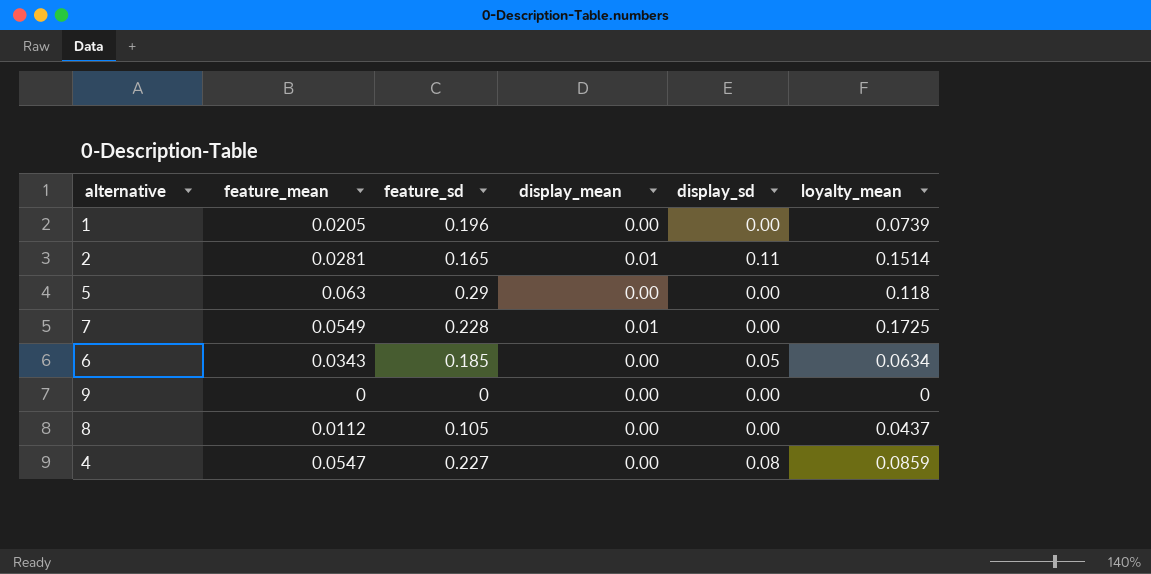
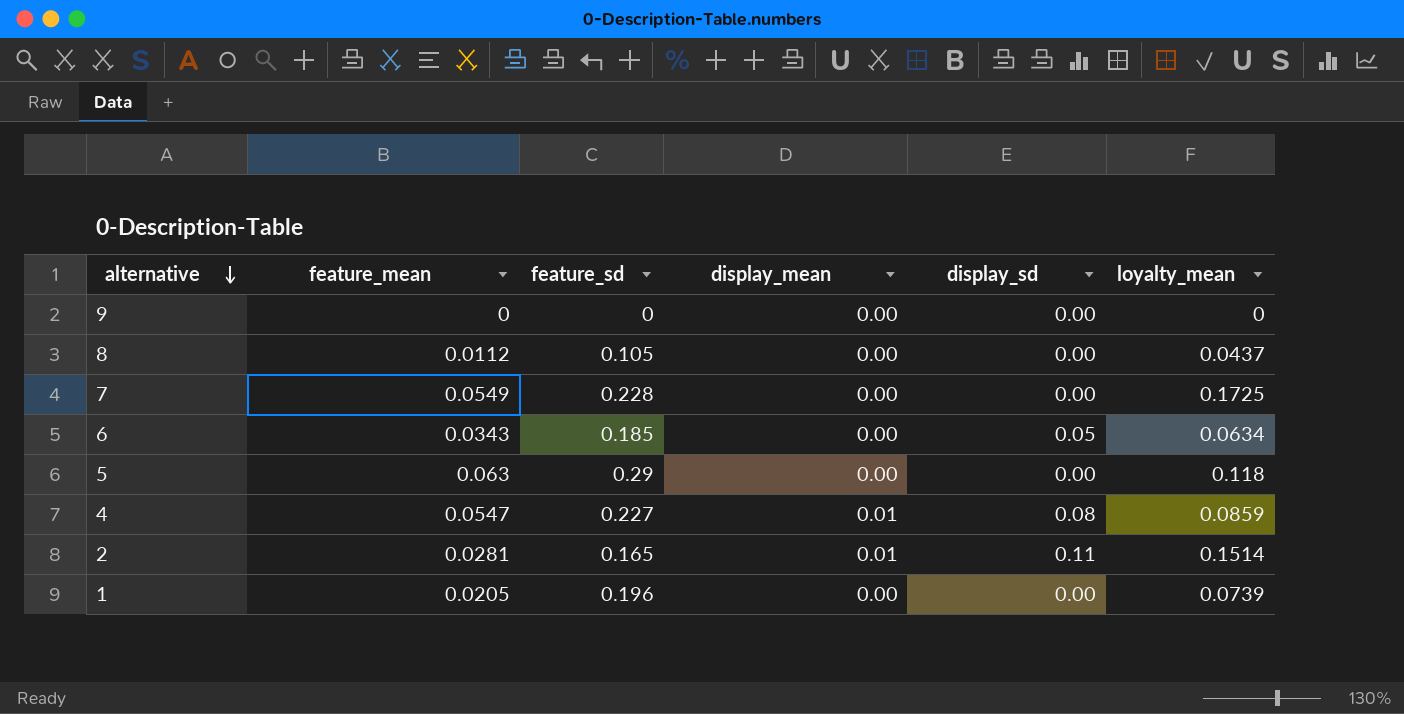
row order: none -> alternative descending
7 | display_mean: 0.01 -> 0.00
4 | display_mean: 0.00 -> 0.01

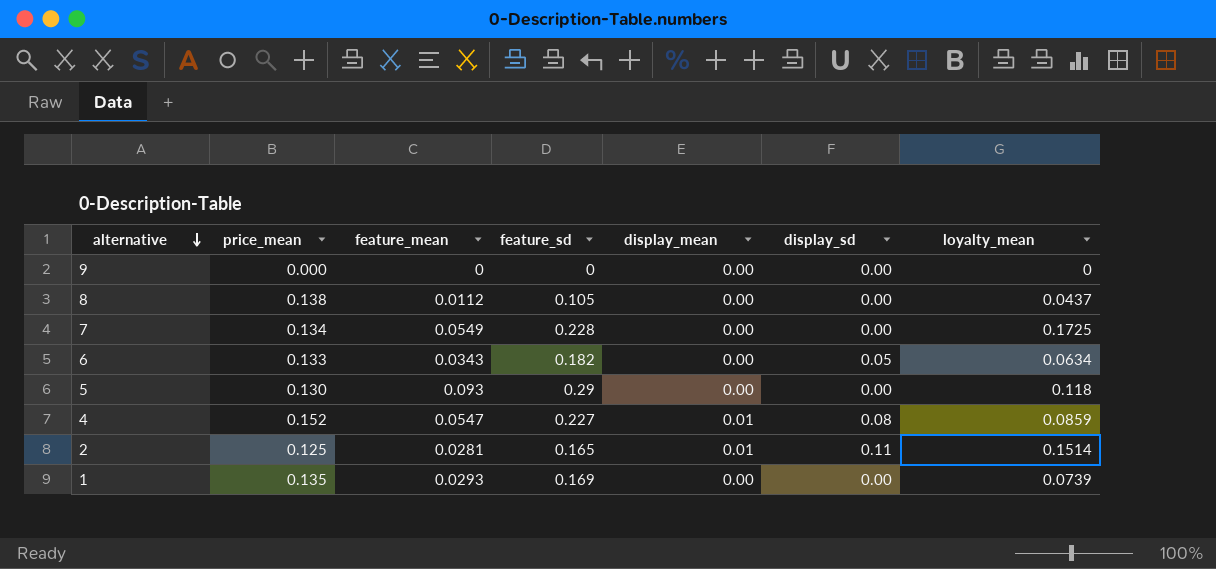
column price_mean | position: none -> 2
6 | feature_sd: 0.185 -> 0.182
5 | feature_mean: 0.063 -> 0.093
1 | feature_mean: 0.0205 -> 0.0293
1 | feature_sd: 0.196 -> 0.169

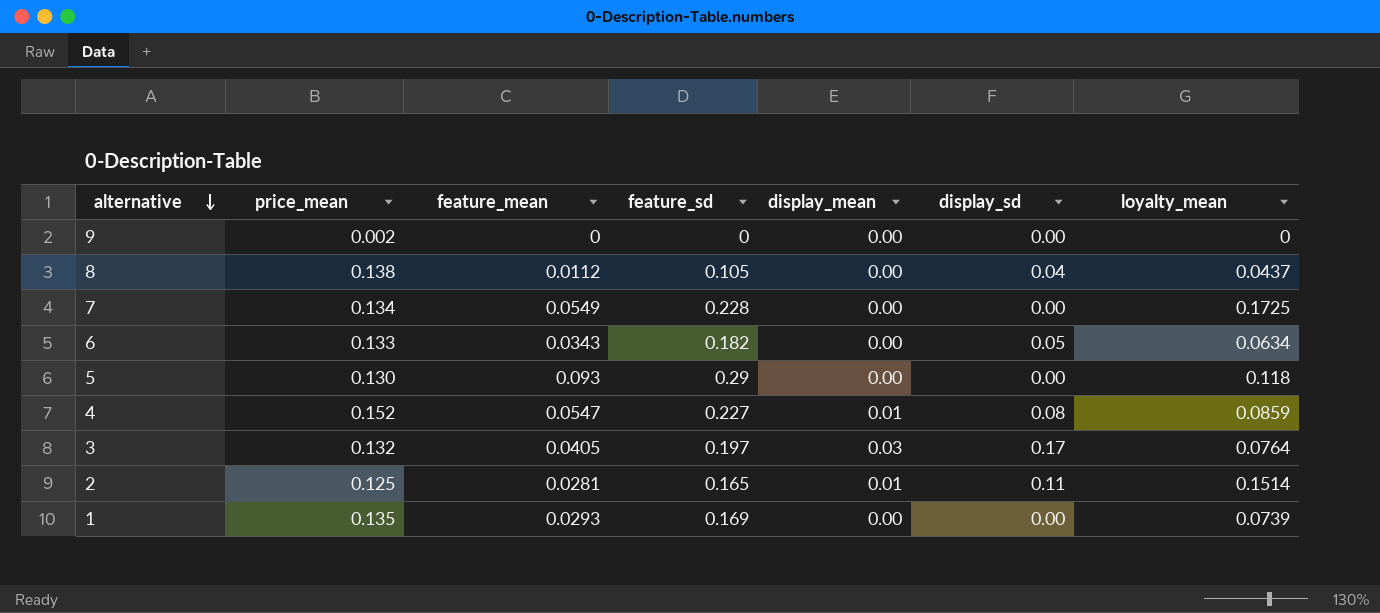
9 | price_mean: 0.000 -> 0.002
8 | display_sd: 0.00 -> 0.04
row 3: none -> 0.132 | 0.0405 | 0.197 | 0.03 | 0.17 | 0.0764

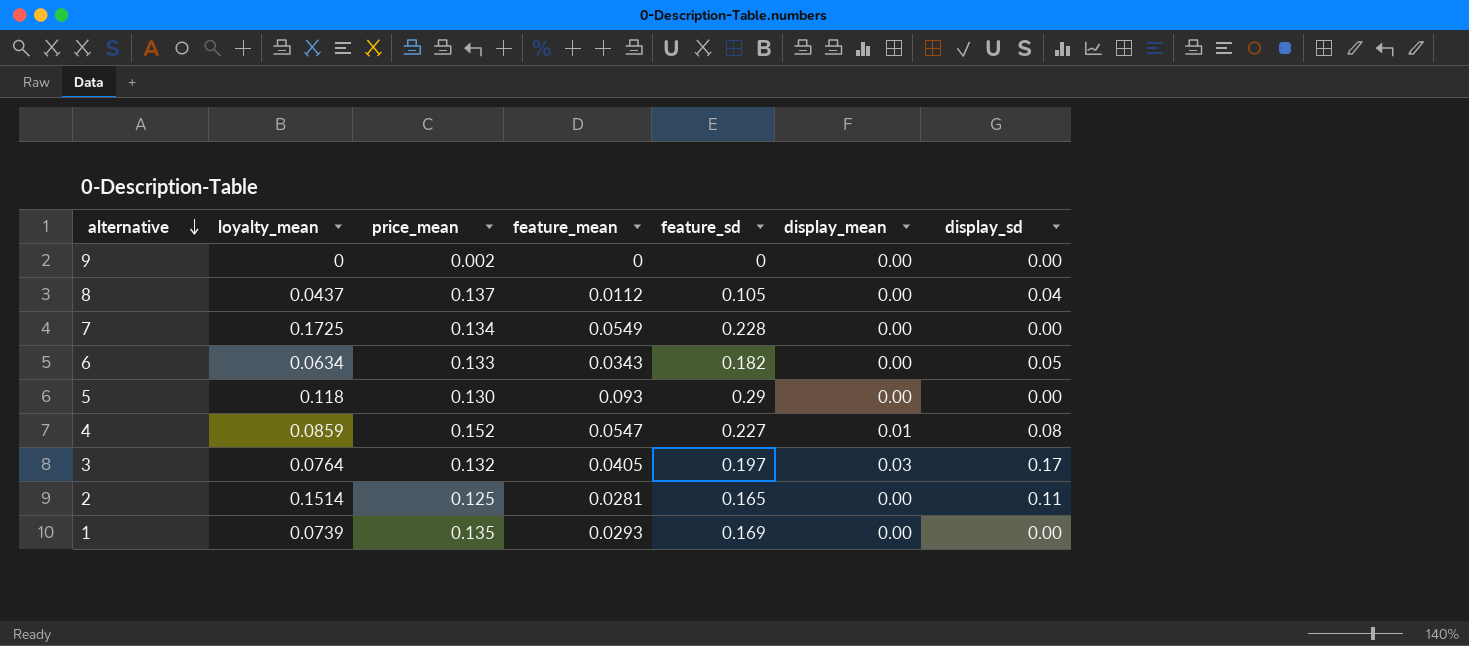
column loyalty_mean | position: 7 -> 2
8 | price_mean: 0.138 -> 0.137
2 | display_mean: 0.01 -> 0.00

